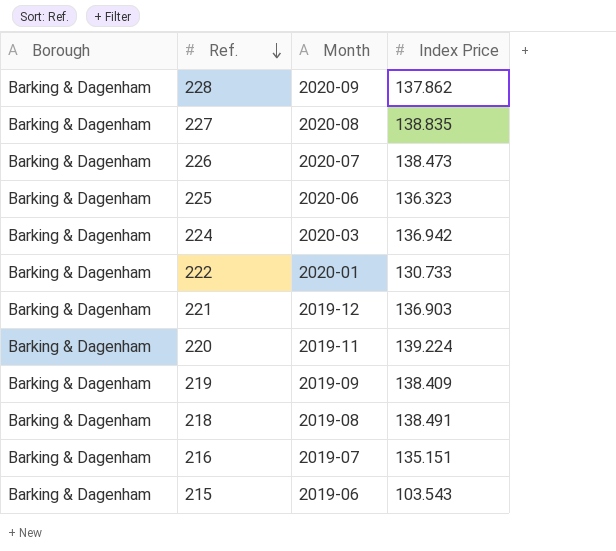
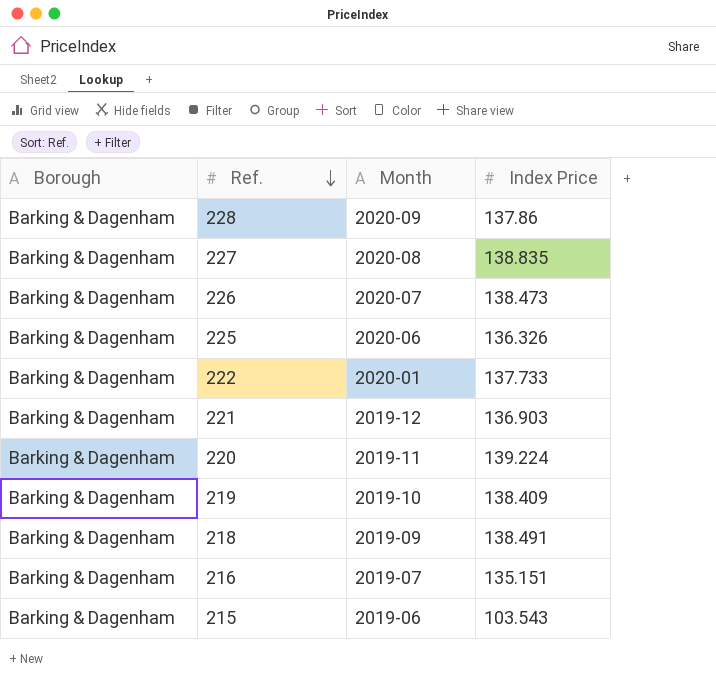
row 224: Barking & Dagenham | 2020-03 | 136.942 -> none
228 | Index Price: 137.862 -> 137.86
225 | Index Price: 136.323 -> 136.326
222 | Index Price: 130.733 -> 137.733
219 | Month: 2019-09 -> 2019-10
218 | Month: 2019-08 -> 2019-09

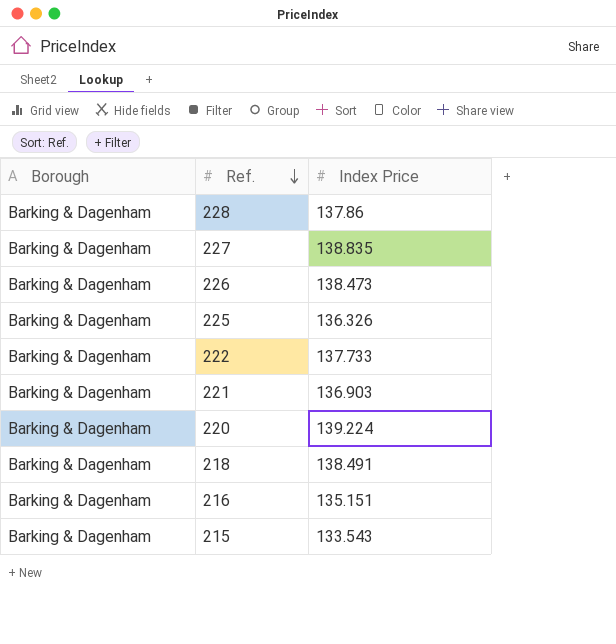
column Month | position: 3 -> none
row 219: Barking & Dagenham | 2019-10 | 138.409 -> none
215 | Index Price: 103.543 -> 133.543

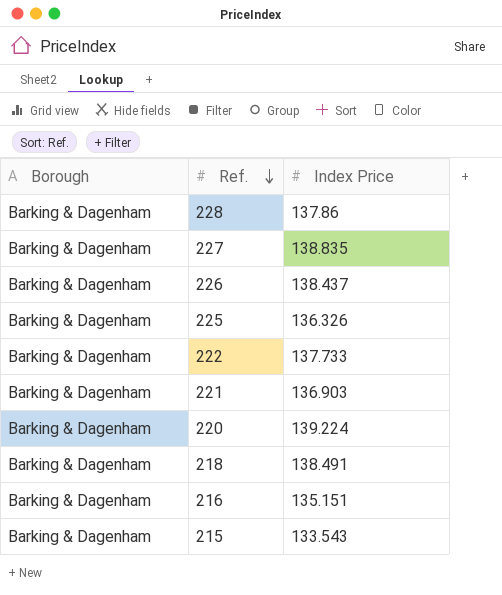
226 | Index Price: 138.473 -> 138.437

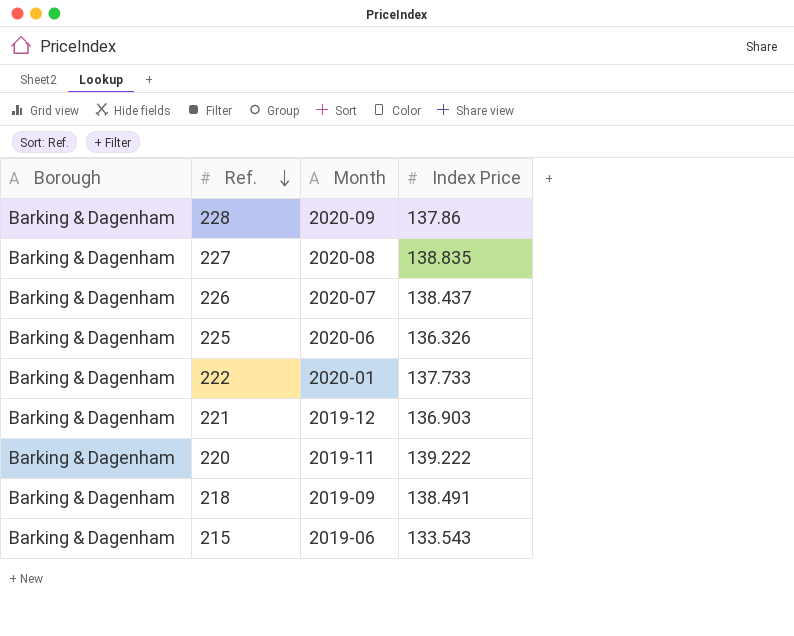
column Month | position: none -> 3
row 216: Barking & Dagenham | 135.151 -> none
220 | Index Price: 139.224 -> 139.222

